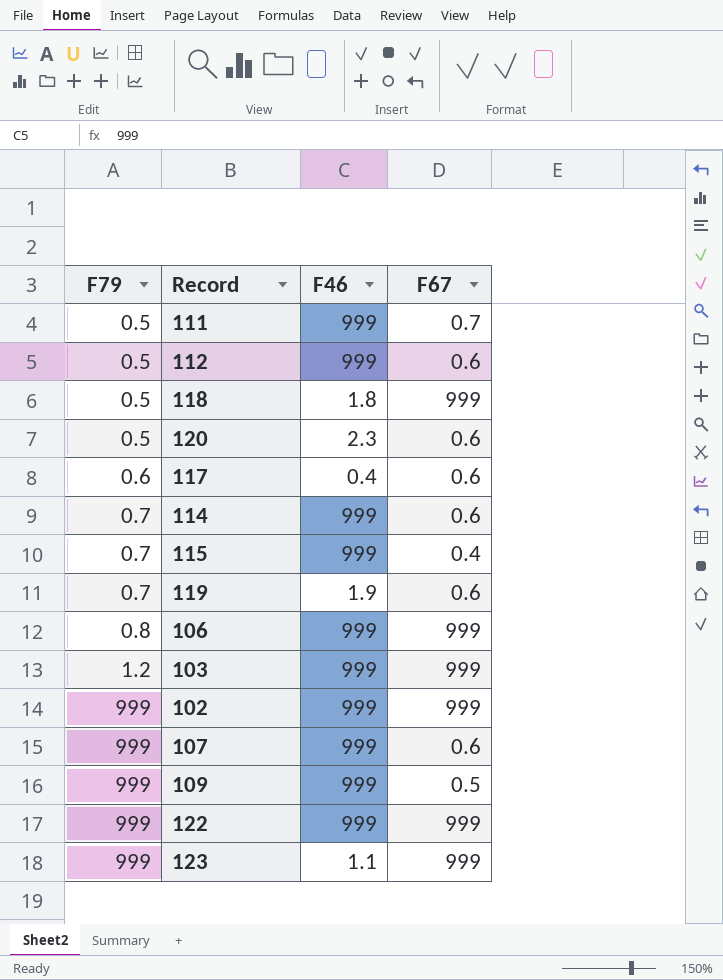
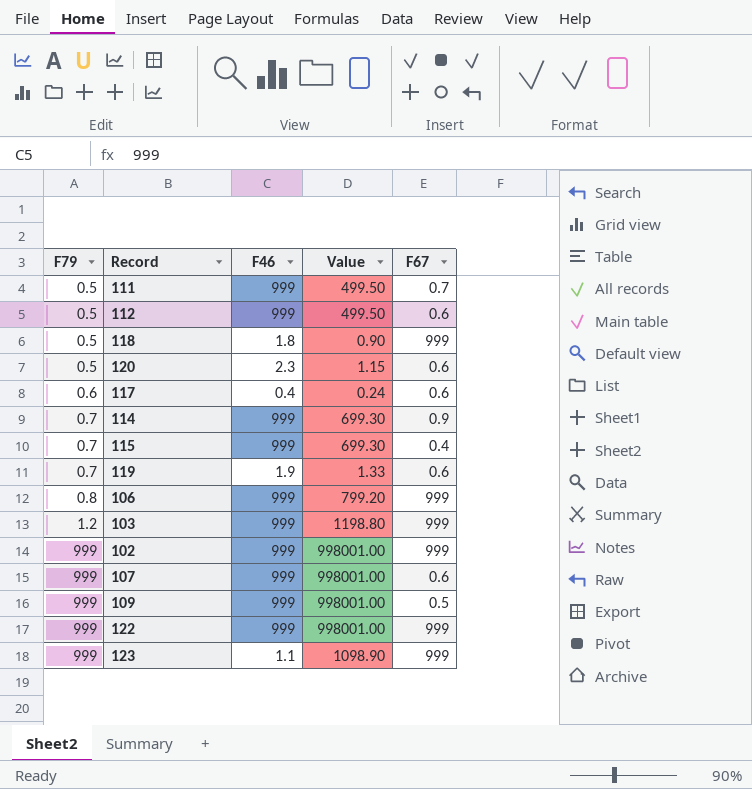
column Value | formula: none -> [F79] * [F46]
114 | F67: 0.6 -> 0.9

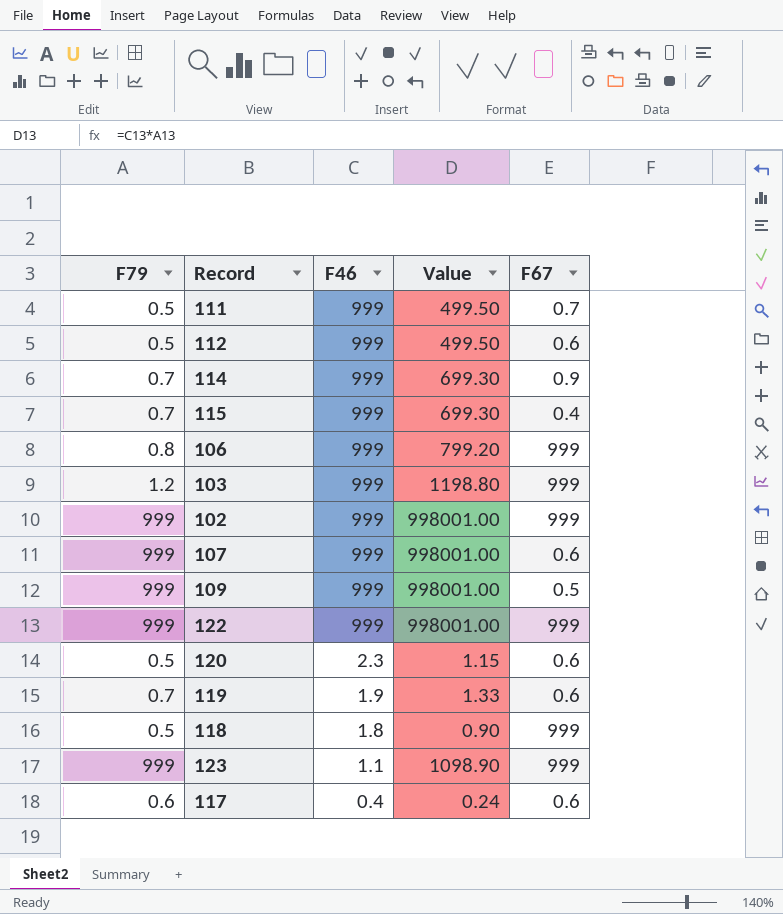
row order: F79 ascending -> F46 descending

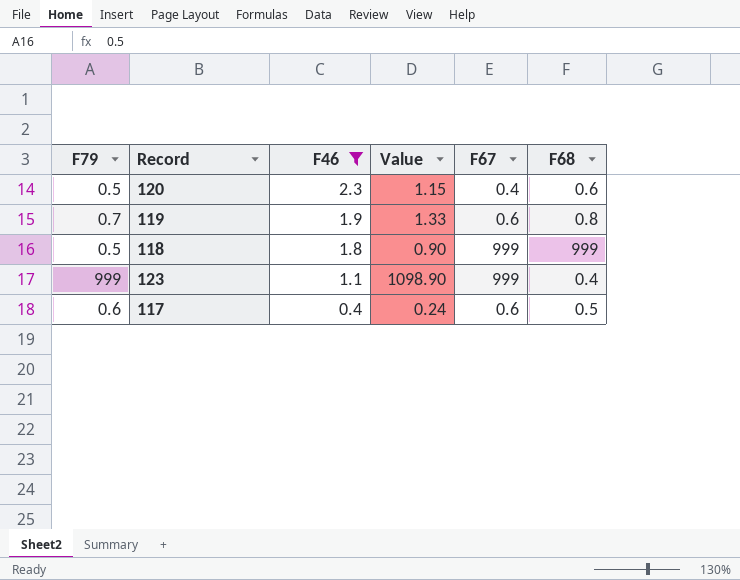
filter: none -> F46 != 999
column F68 | position: none -> 6
120 | F67: 0.6 -> 0.4

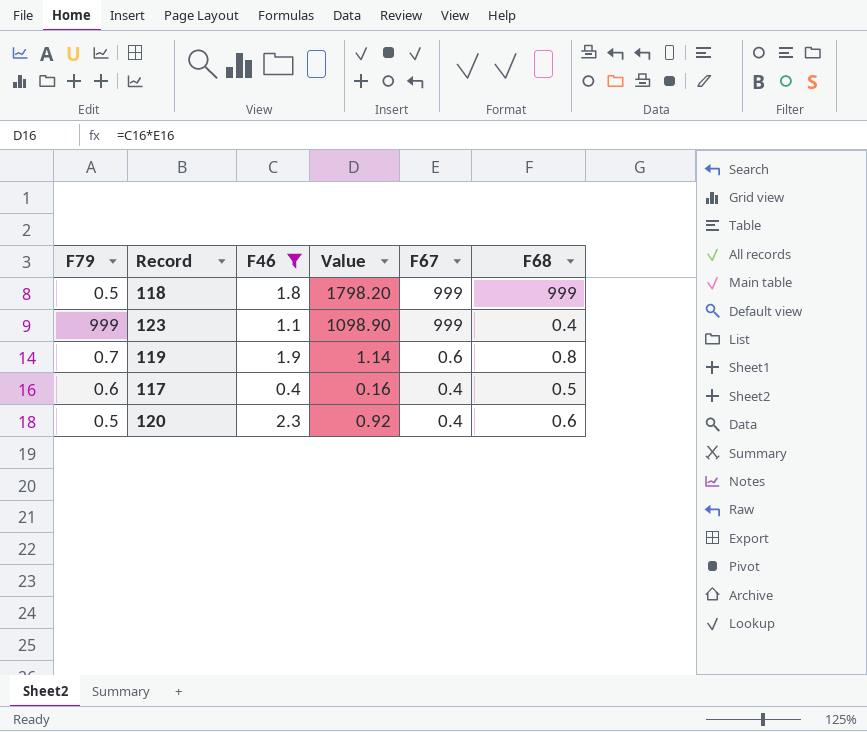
row order: F46 descending -> F67 descending
column Value | formula: [F79] * [F46] -> [F46] * [F67]
117 | F67: 0.6 -> 0.4

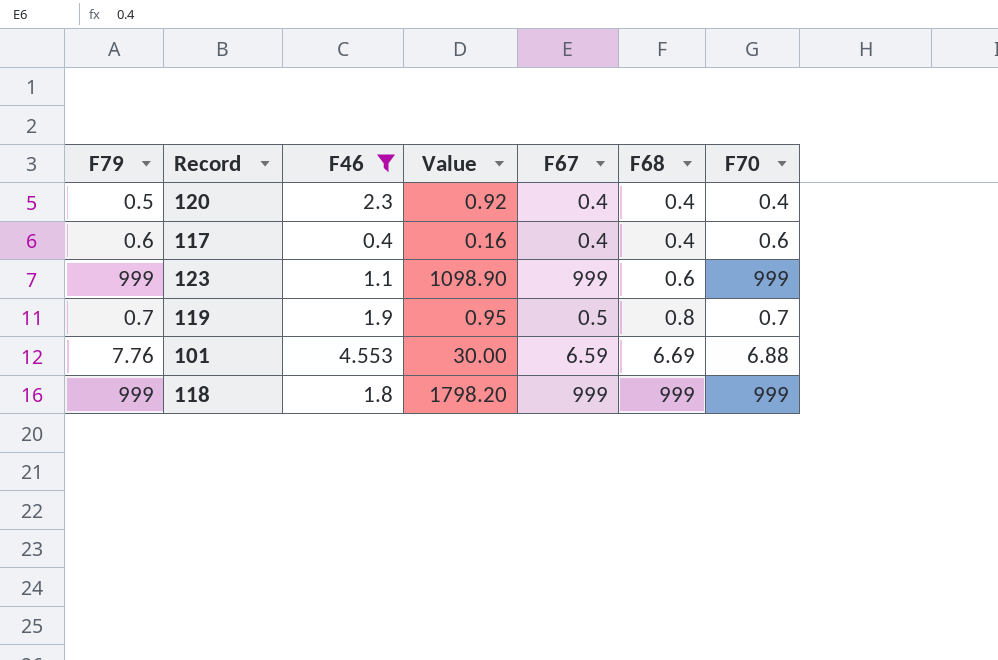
row order: F67 descending -> F68 ascending
column F70 | position: none -> 7
120 | F68: 0.6 -> 0.4
117 | F68: 0.5 -> 0.4
123 | F68: 0.4 -> 0.6
119 | Value: 1.14 -> 0.95
119 | F67: 0.6 -> 0.5
row 101: none -> 7.76 | 4.553 | 30.00 | 6.59 | 6.69 | 6.88
118 | F79: 0.5 -> 999

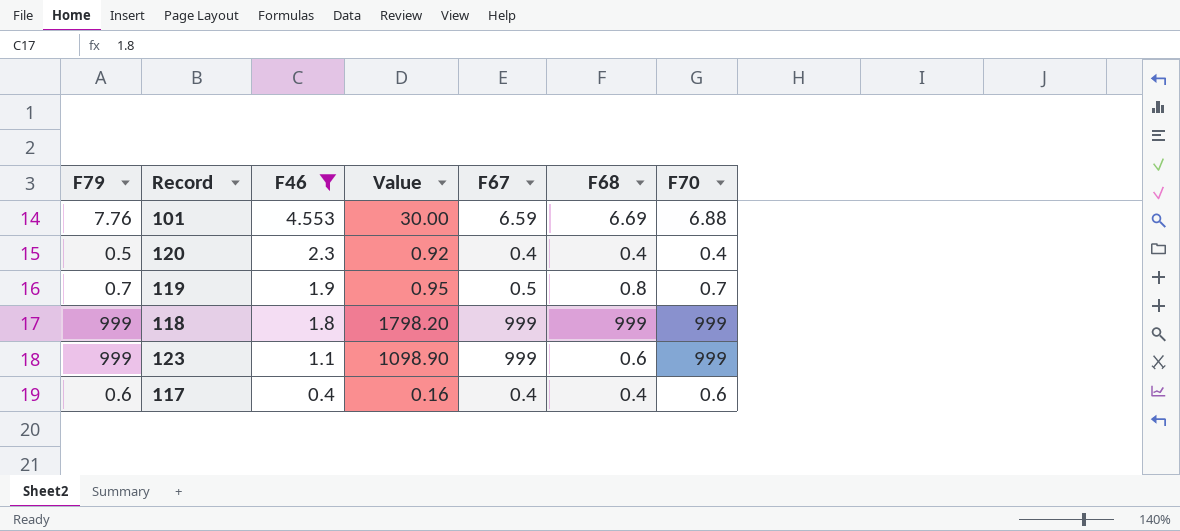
row order: F68 ascending -> F46 descending

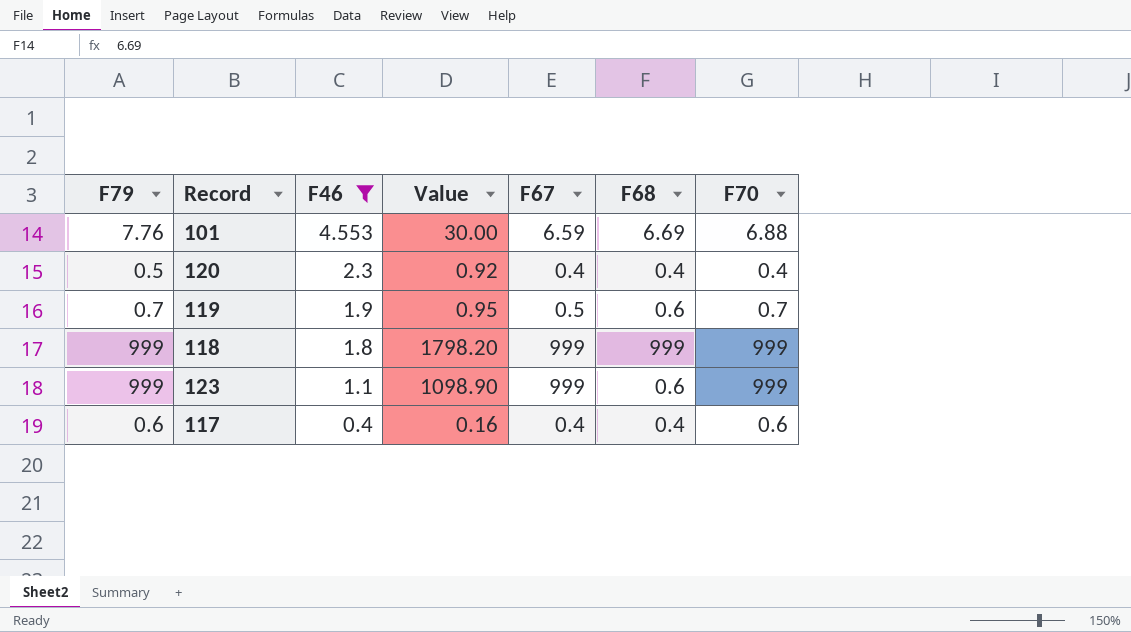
119 | F68: 0.8 -> 0.6

